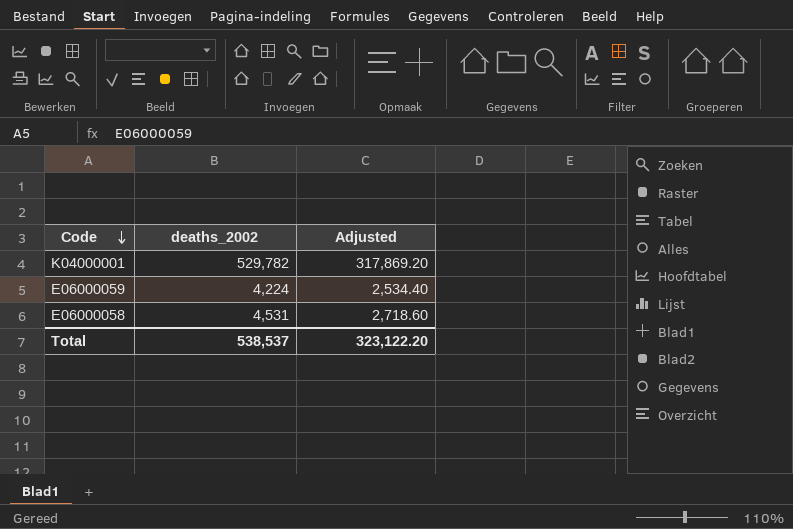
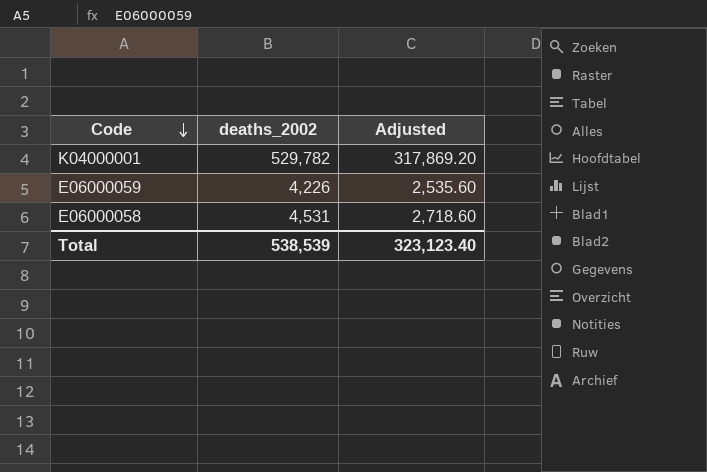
E06000059 | deaths_2002: 4,224 -> 4,226
E06000059 | Adjusted: 2,534.40 -> 2,535.60
Total | deaths_2002: 538,537 -> 538,539
Total | Adjusted: 323,122.20 -> 323,123.40

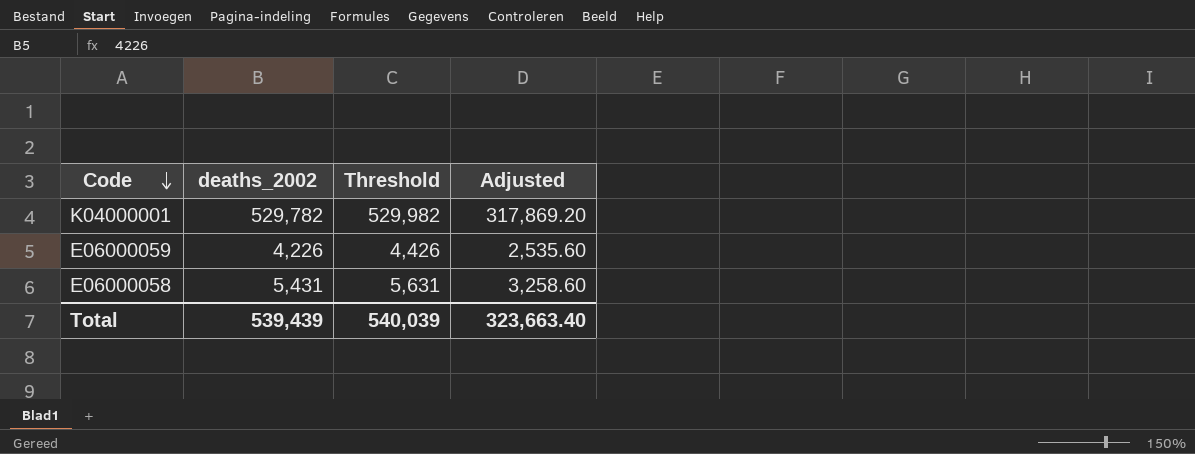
column Threshold | formula: none -> [deaths_2002] + 200
E06000058 | deaths_2002: 4,531 -> 5,431
E06000058 | Adjusted: 2,718.60 -> 3,258.60
Total | deaths_2002: 538,539 -> 539,439
Total | Adjusted: 323,123.40 -> 323,663.40

